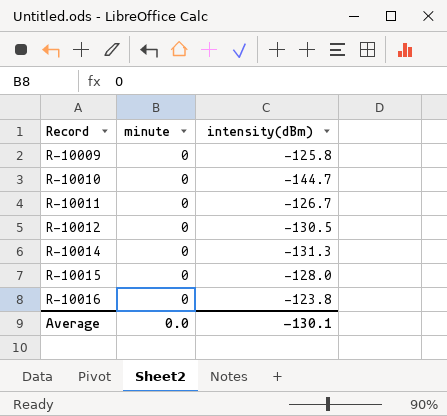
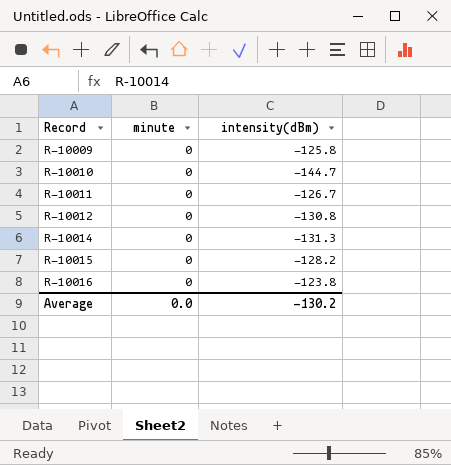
R-10012 | intensity(dBm): -130.5 -> -130.8
R-10015 | intensity(dBm): -128.0 -> -128.2
Average | intensity(dBm): -130.1 -> -130.2

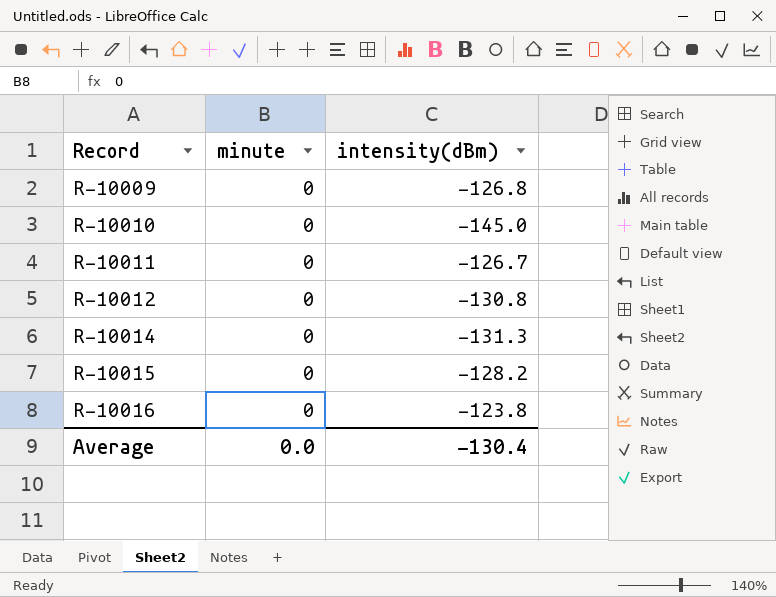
R-10009 | intensity(dBm): -125.8 -> -126.8
R-10010 | intensity(dBm): -144.7 -> -145.0
Average | intensity(dBm): -130.2 -> -130.4

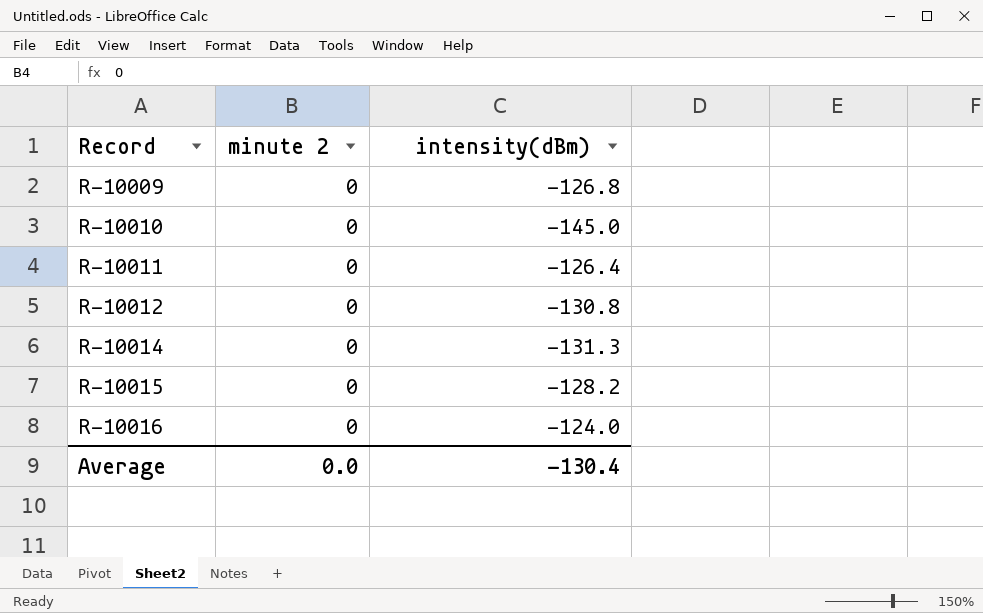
column name: minute -> minute 2
R-10011 | intensity(dBm): -126.7 -> -126.4
R-10016 | intensity(dBm): -123.8 -> -124.0

